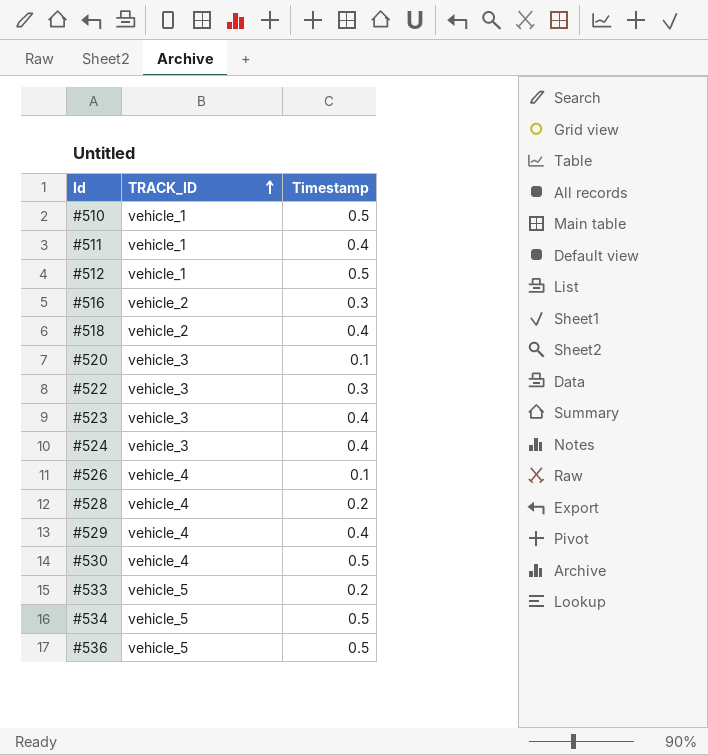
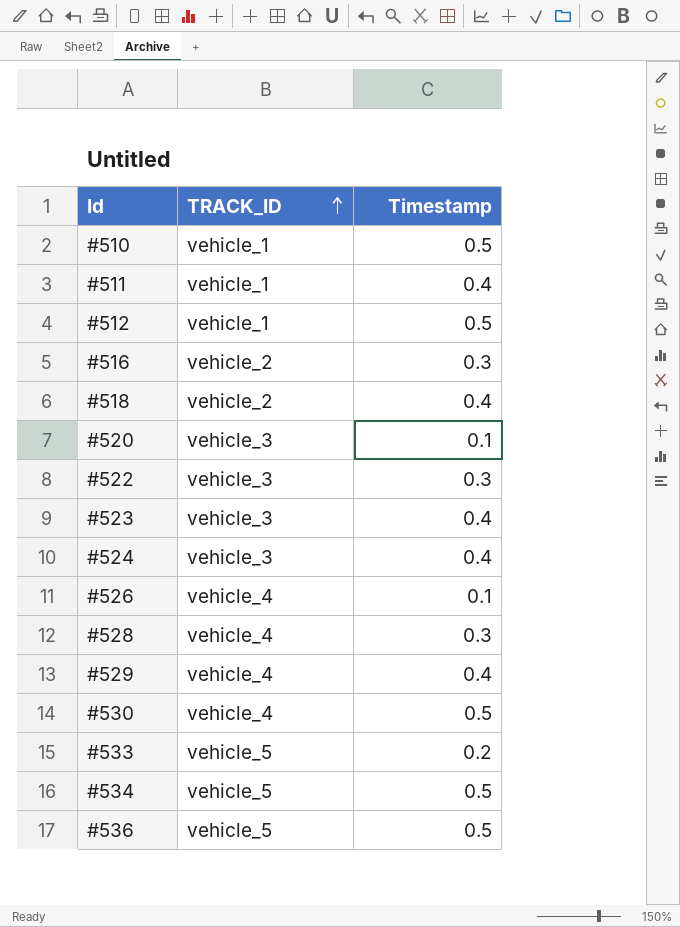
#528 | Timestamp: 0.2 -> 0.3

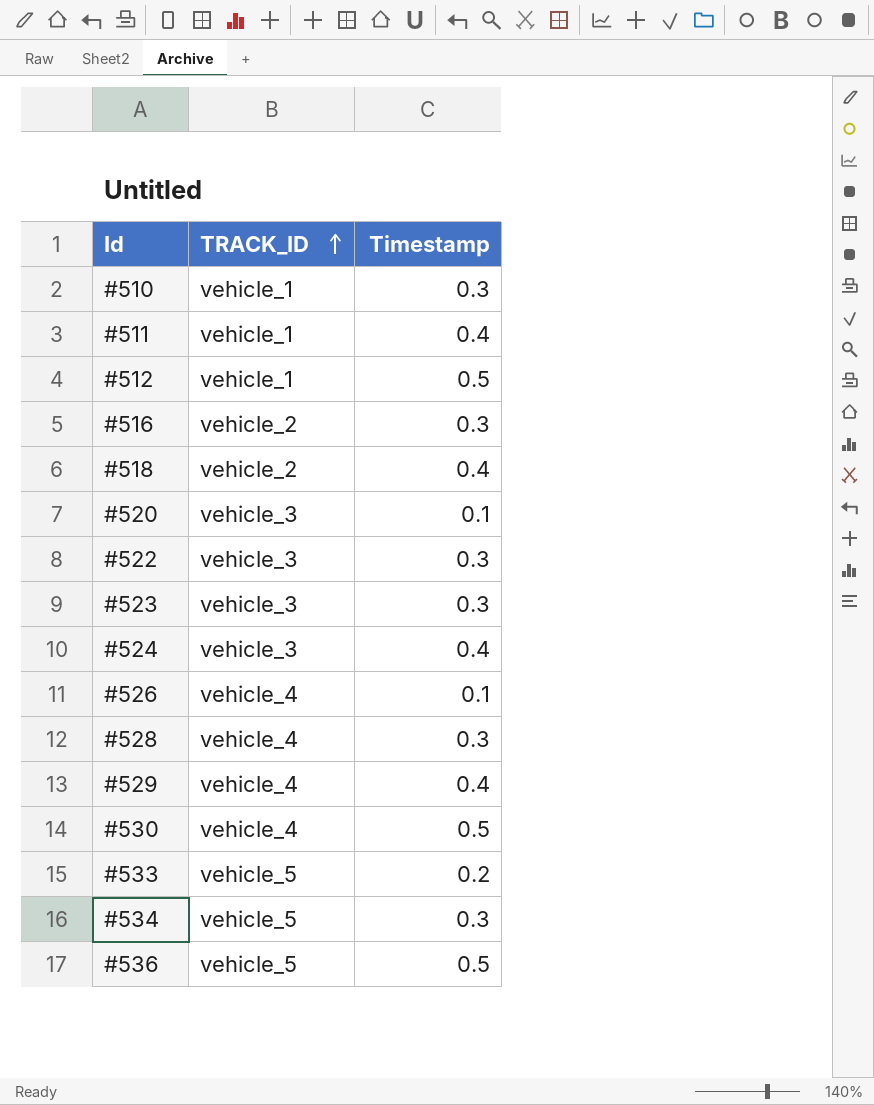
#510 | Timestamp: 0.5 -> 0.3
#523 | Timestamp: 0.4 -> 0.3
#534 | Timestamp: 0.5 -> 0.3

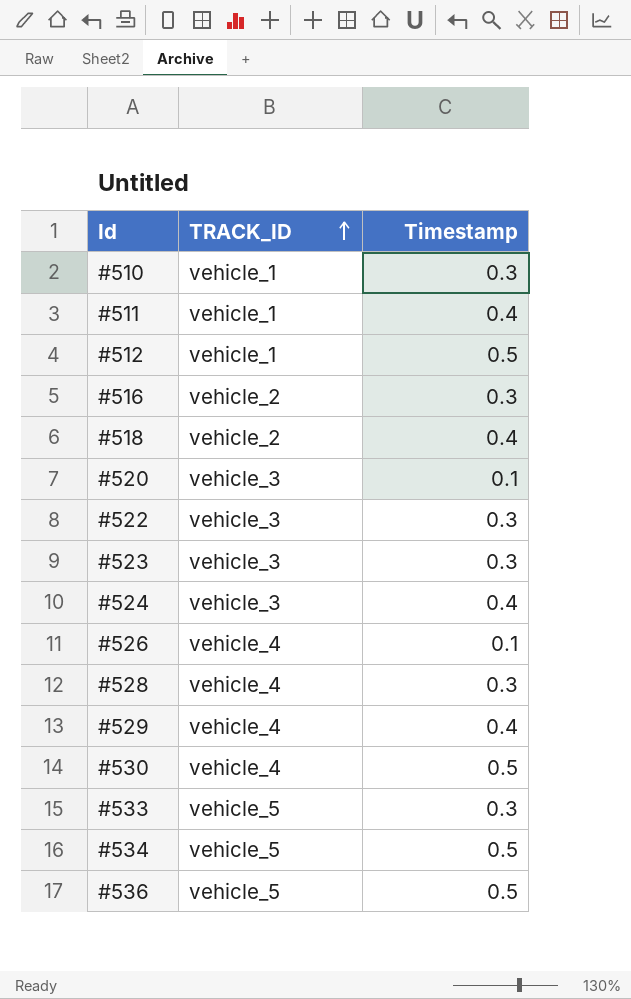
#533 | Timestamp: 0.2 -> 0.3
#534 | Timestamp: 0.3 -> 0.5

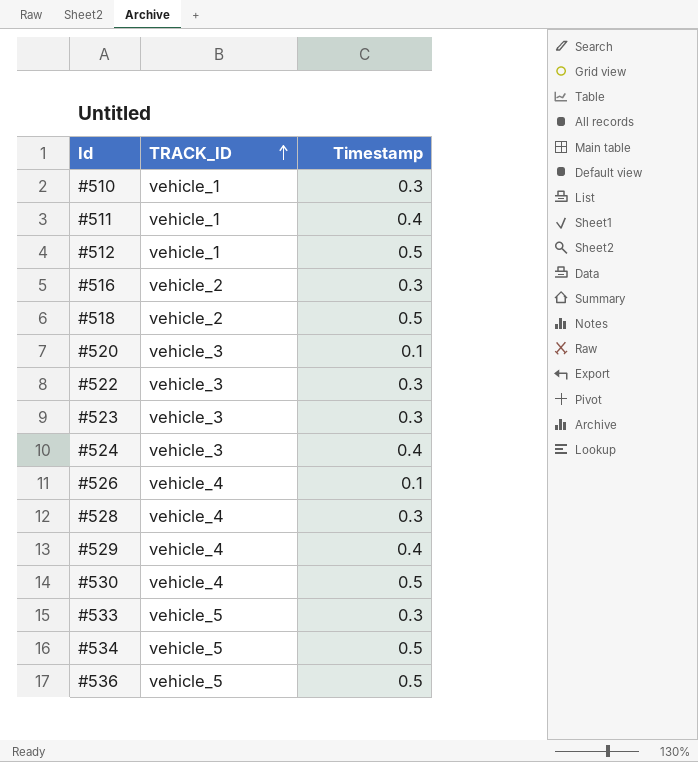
#518 | Timestamp: 0.4 -> 0.5

